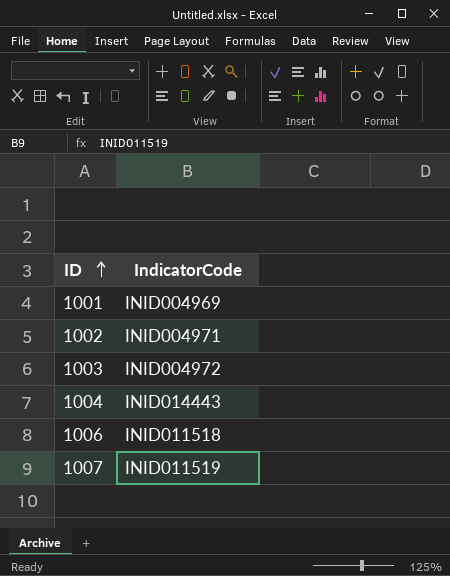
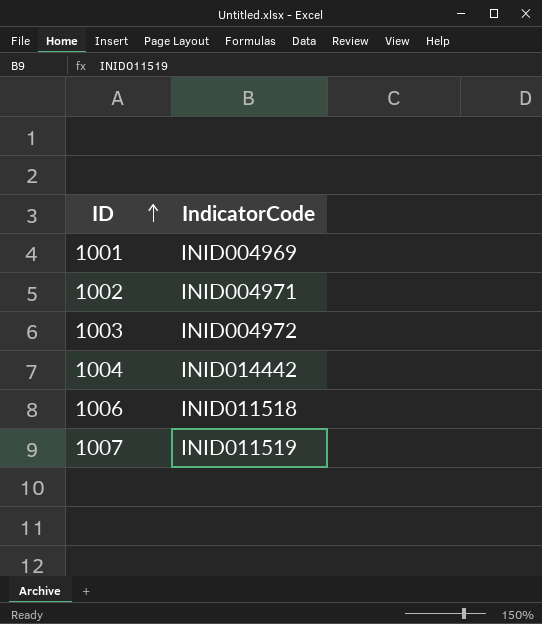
1004 | IndicatorCode: INID014443 -> INID014442

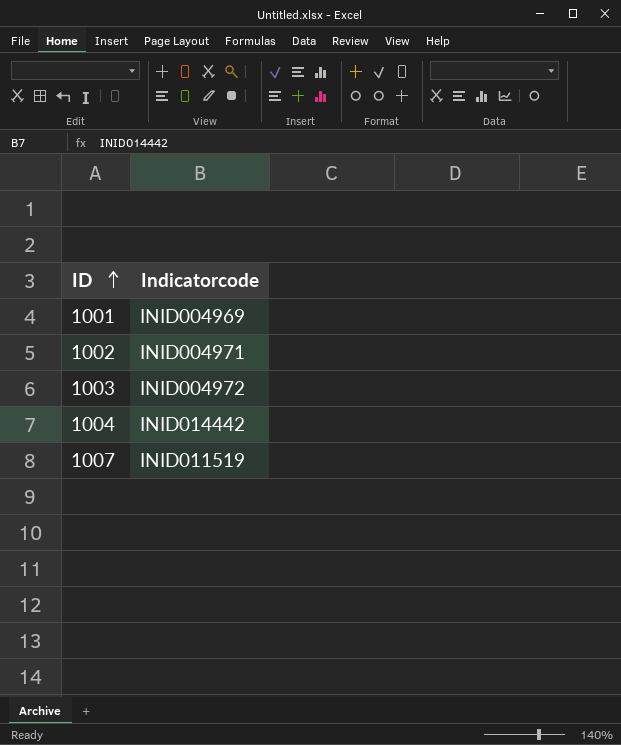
column name: IndicatorCode -> Indicatorcode
row 1006: INID011518 -> none

